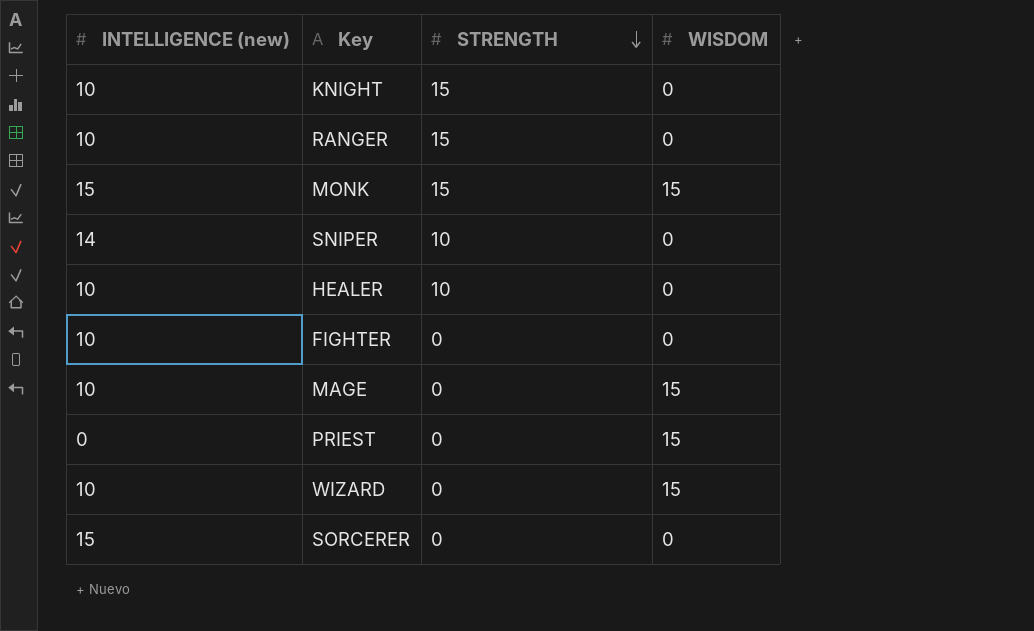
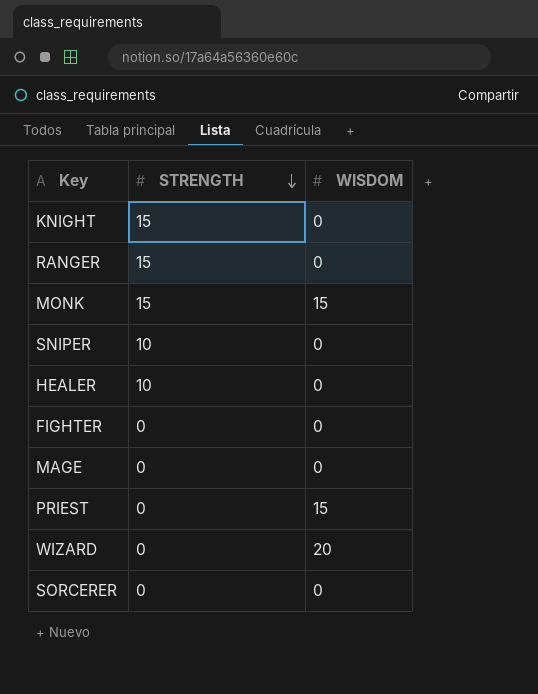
column INTELLIGENCE (new) | position: 1 -> none
MAGE | WISDOM: 15 -> 0
WIZARD | WISDOM: 15 -> 20

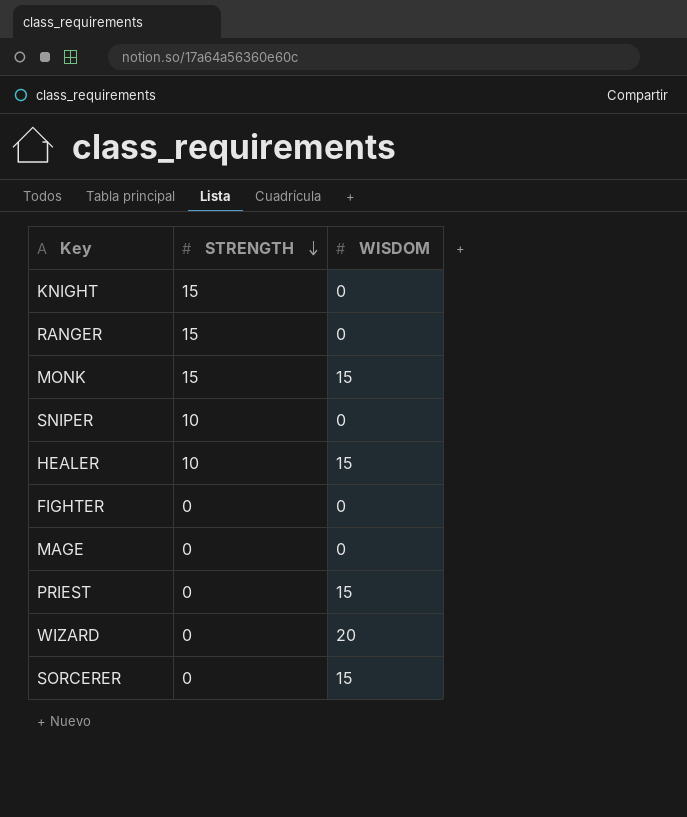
HEALER | WISDOM: 0 -> 15
SORCERER | WISDOM: 0 -> 15

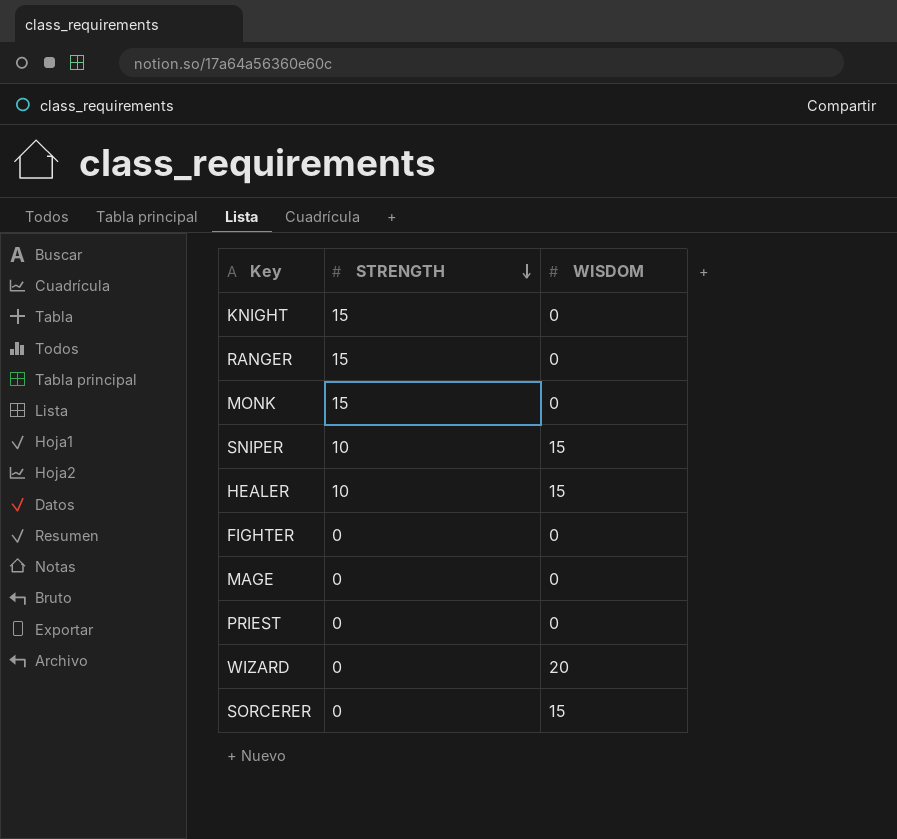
MONK | WISDOM: 15 -> 0
SNIPER | WISDOM: 0 -> 15
PRIEST | WISDOM: 15 -> 0

